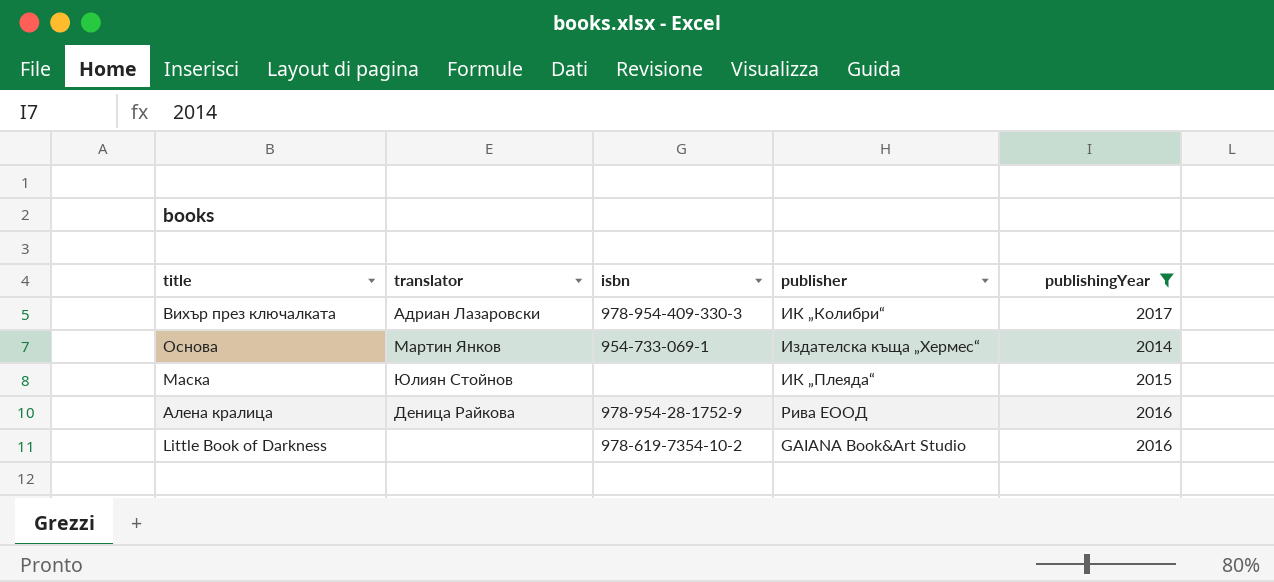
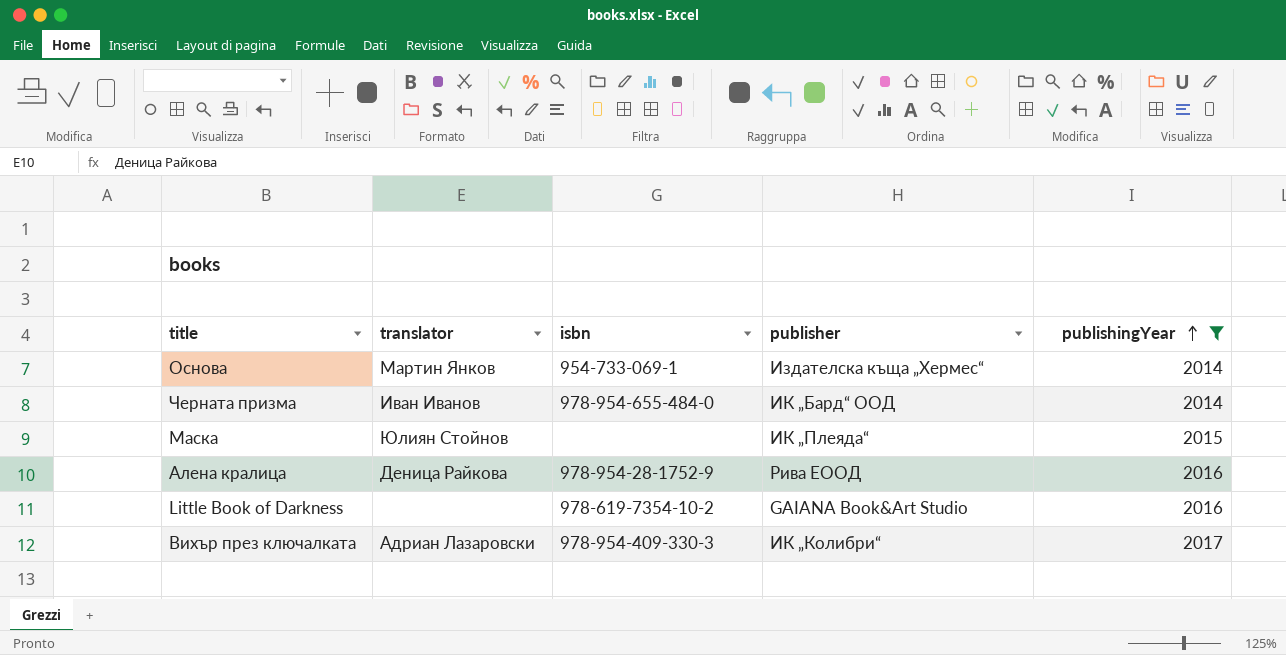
row order: none -> publishingYear ascending
row Черната призма: none -> Иван Иванов | 978-954-655-484-0 | ИК „Бард“ ООД | 2014

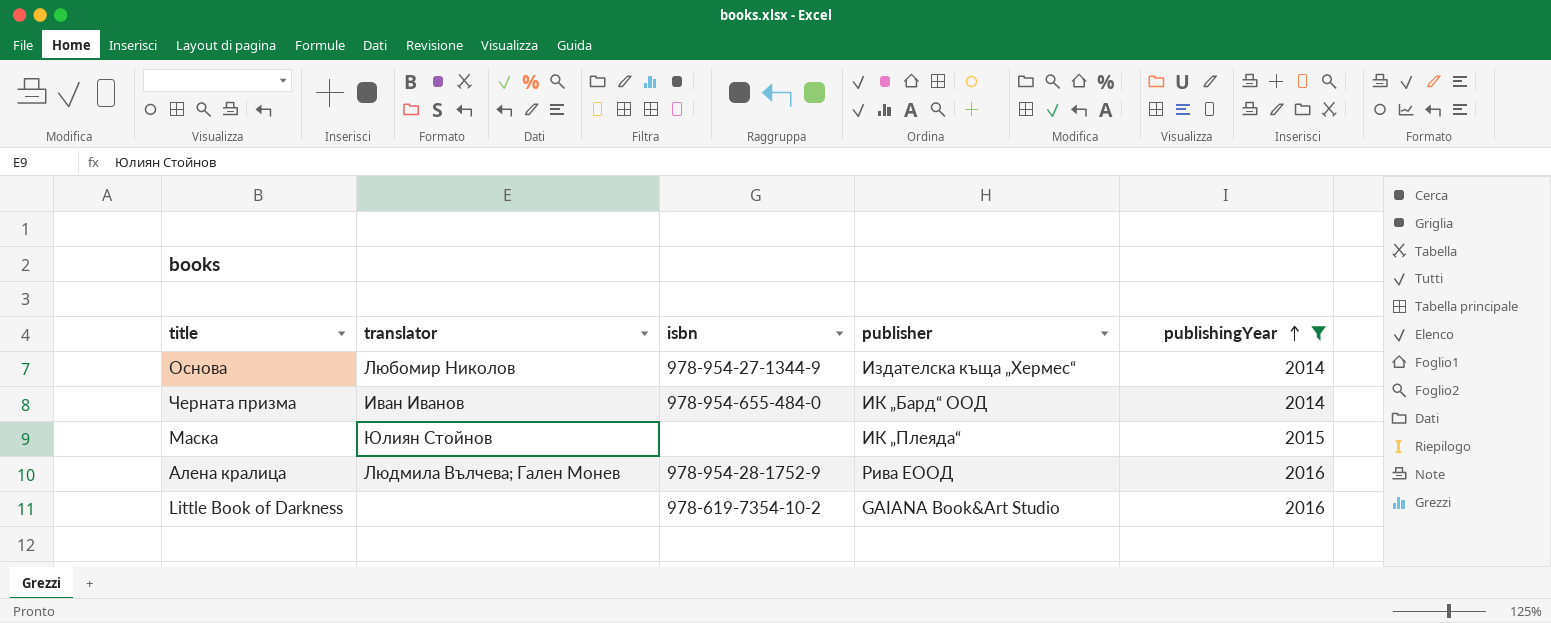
row Вихър през ключалката: Адриан Лазаровски | 978-954-409-330-3 | ИК „Колибри“ | 2017 -> none
Основа | translator: Мартин Янков -> Любомир Николов
Основа | isbn: 954-733-069-1 -> 978-954-27-1344-9
Алена кралица | translator: Деница Райкова -> Людмила Вълчева; Гален Монев

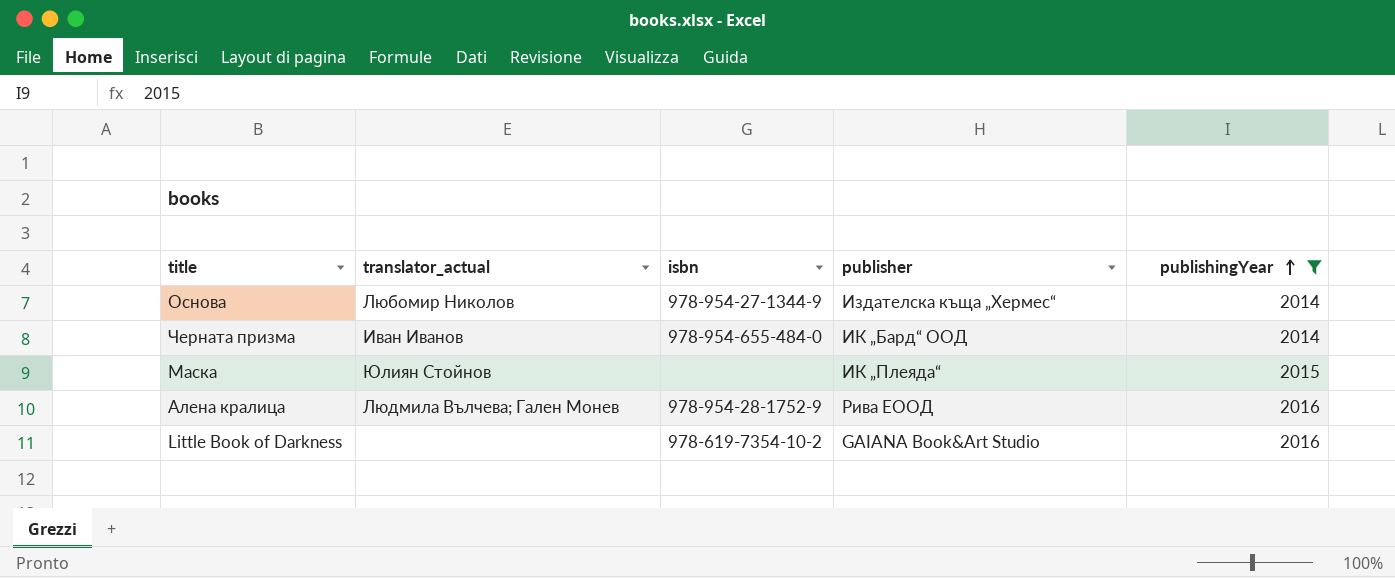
column name: translator -> translator_actual

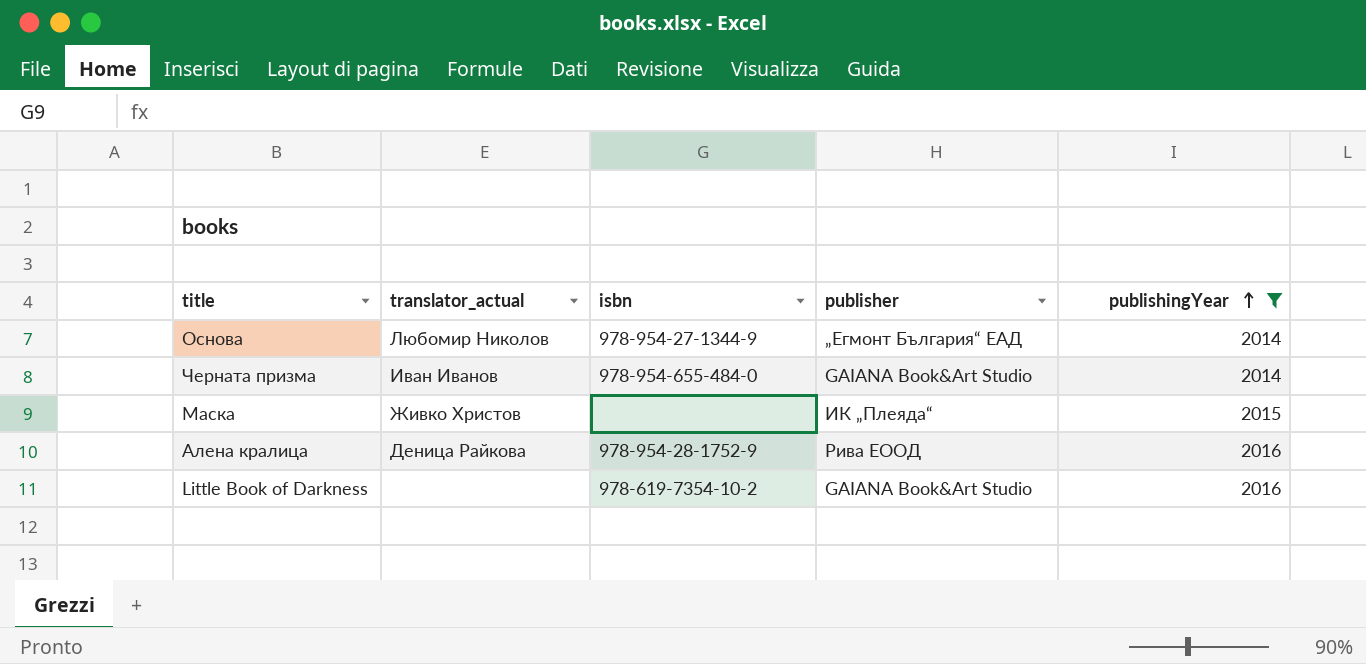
Основа | publisher: Издателска къща „Хермес“ -> „Егмонт България“ ЕАД
Черната призма | publisher: ИК „Бард“ ООД -> GAIANA Book&Art Studio
Маска | translator_actual: Юлиян Стойнов -> Живко Христов
Алена кралица | translator_actual: Людмила Вълчева; Гален Монев -> Деница Райкова

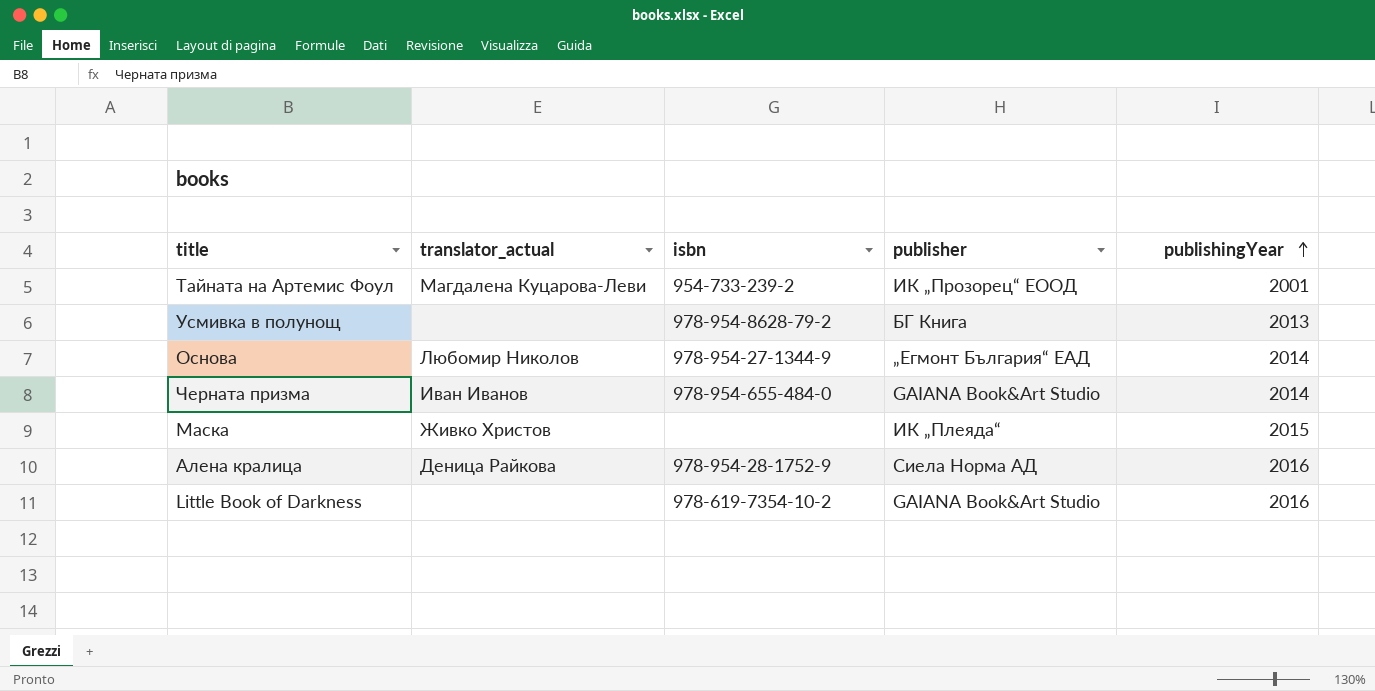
filter: publishingYear >= 2014 -> none
Алена кралица | publisher: Рива ЕООД -> Сиела Норма АД

